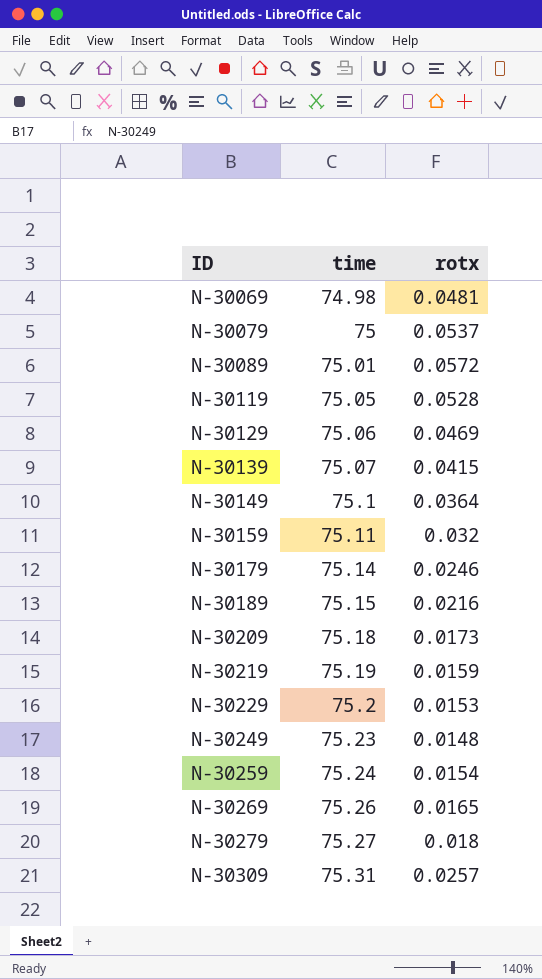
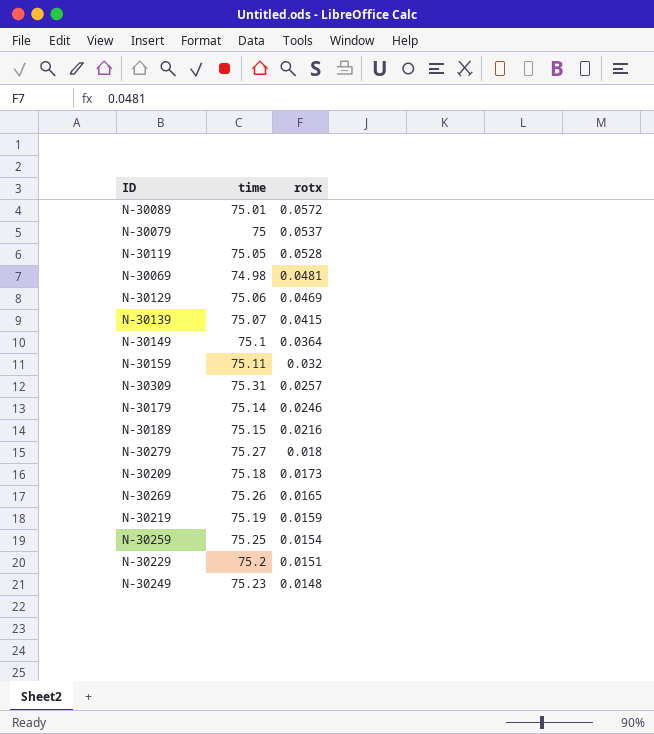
row order: ID ascending -> rotx descending
N-30259 | time: 75.24 -> 75.25
N-30229 | rotx: 0.0153 -> 0.0151

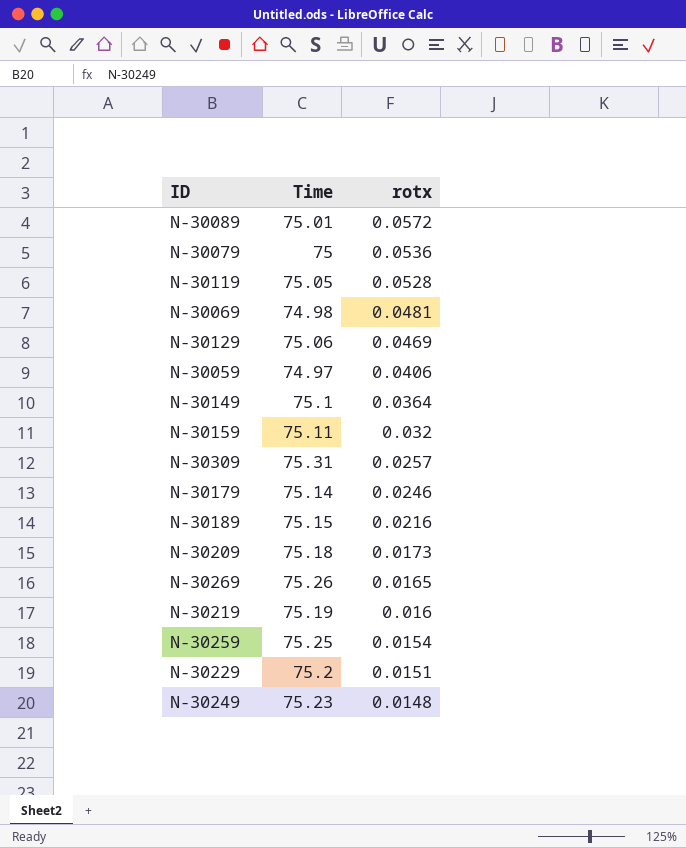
column name: time -> Time
row N-30139: 75.07 | 0.0415 -> none
row N-30279: 75.27 | 0.018 -> none
N-30079 | rotx: 0.0537 -> 0.0536
row N-30059: none -> 74.97 | 0.0406
N-30219 | rotx: 0.0159 -> 0.016

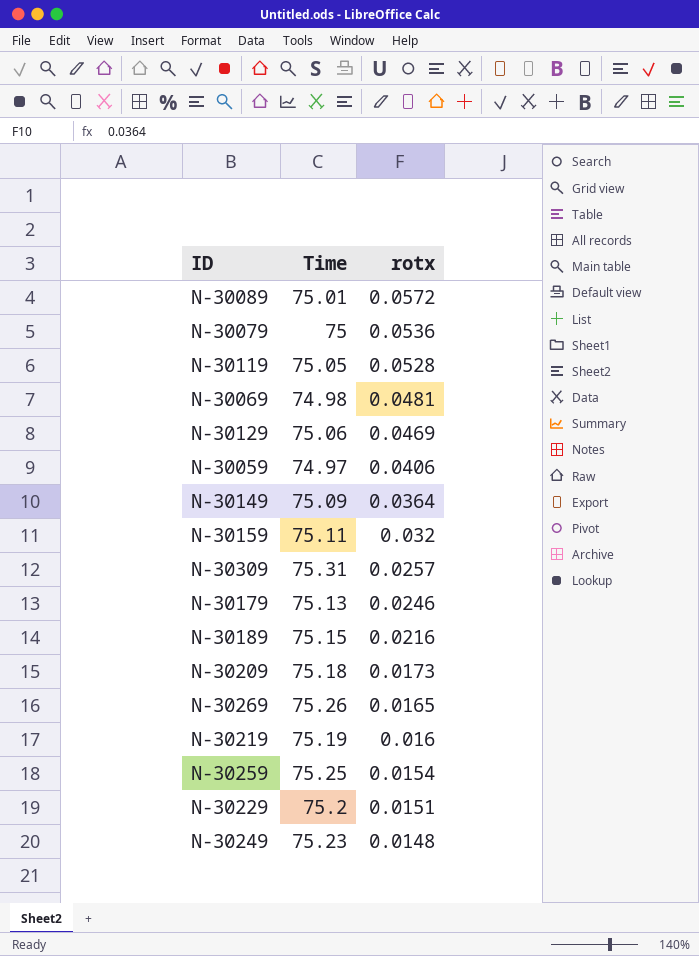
N-30149 | Time: 75.1 -> 75.09
N-30179 | Time: 75.14 -> 75.13

